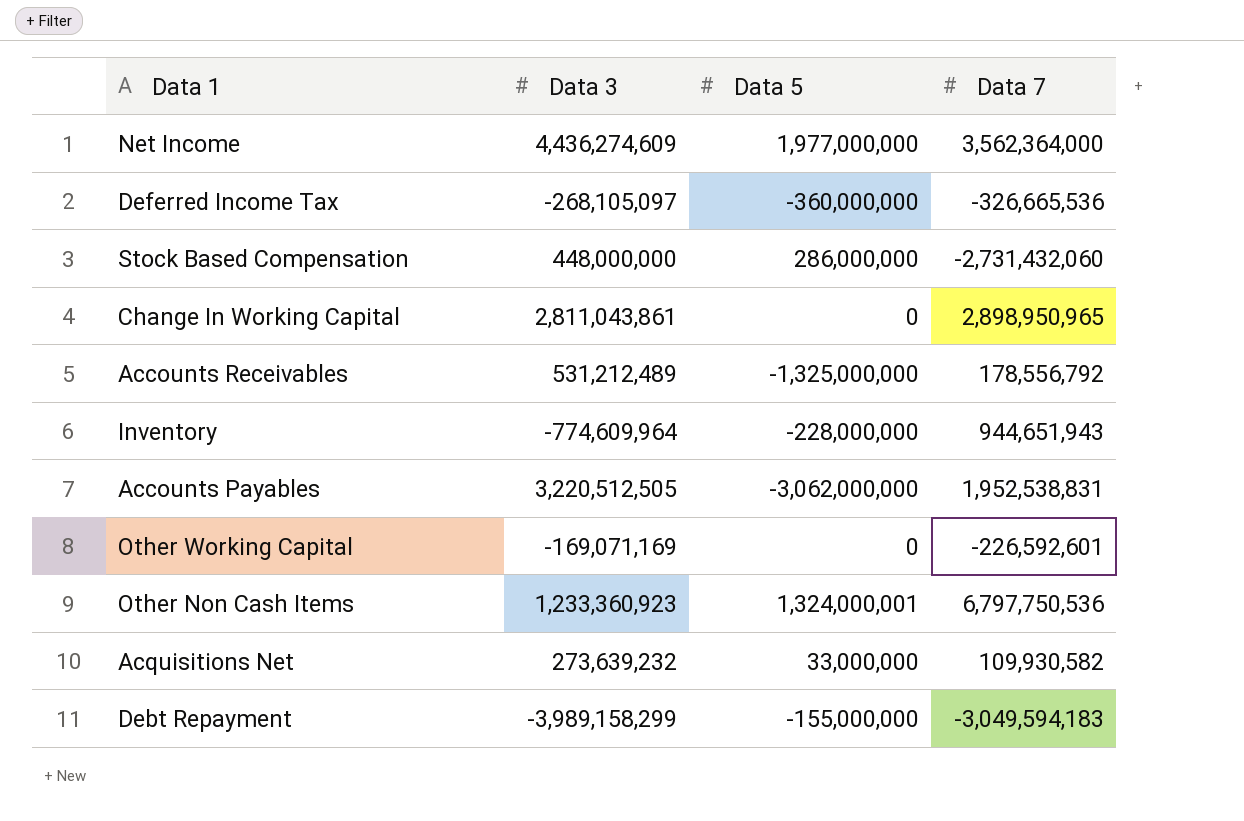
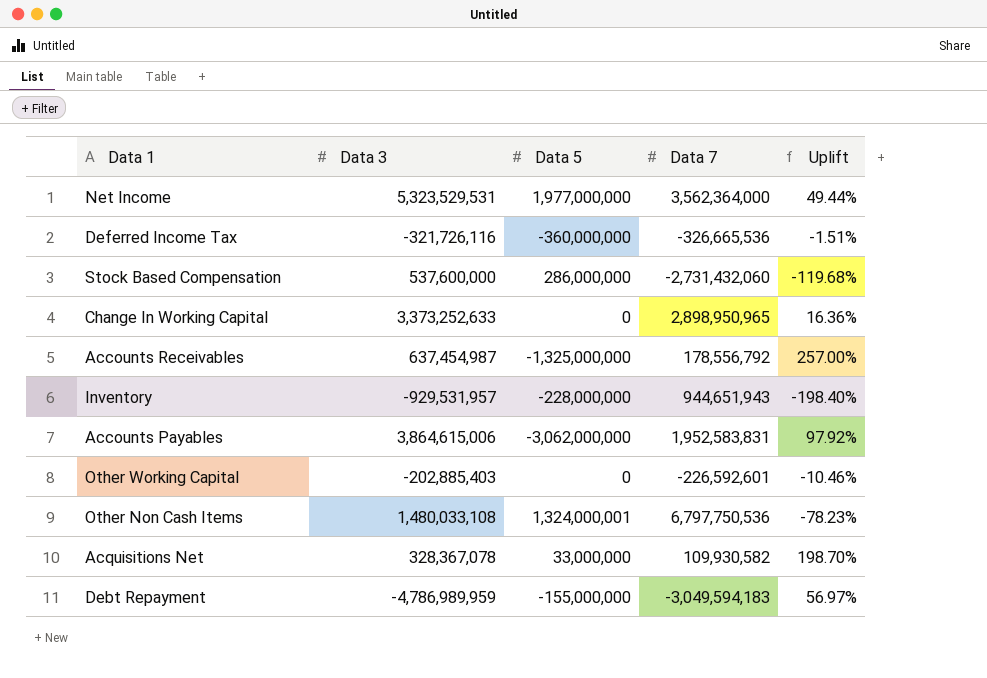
column Uplift | formula: none -> ([Data 3] - [Data 7]) / [Data 7]
Net Income | Data 3: 4,436,274,609 -> 5,323,529,531
Deferred Income Tax | Data 3: -268,105,097 -> -321,726,116
Stock Based Compensation | Data 3: 448,000,000 -> 537,600,000
Change In Working Capital | Data 3: 2,811,043,861 -> 3,373,252,633
Accounts Receivables | Data 3: 531,212,489 -> 637,454,987
Inventory | Data 3: -774,609,964 -> -929,531,957
Accounts Payables | Data 3: 3,220,512,505 -> 3,864,615,006
Accounts Payables | Data 7: 1,952,538,831 -> 1,952,583,831
Other Working Capital | Data 3: -169,071,169 -> -202,885,403
Other Non Cash Items | Data 3: 1,233,360,923 -> 1,480,033,108
Acquisitions Net | Data 3: 273,639,232 -> 328,367,078
Debt Repayment | Data 3: -3,989,158,299 -> -4,786,989,959

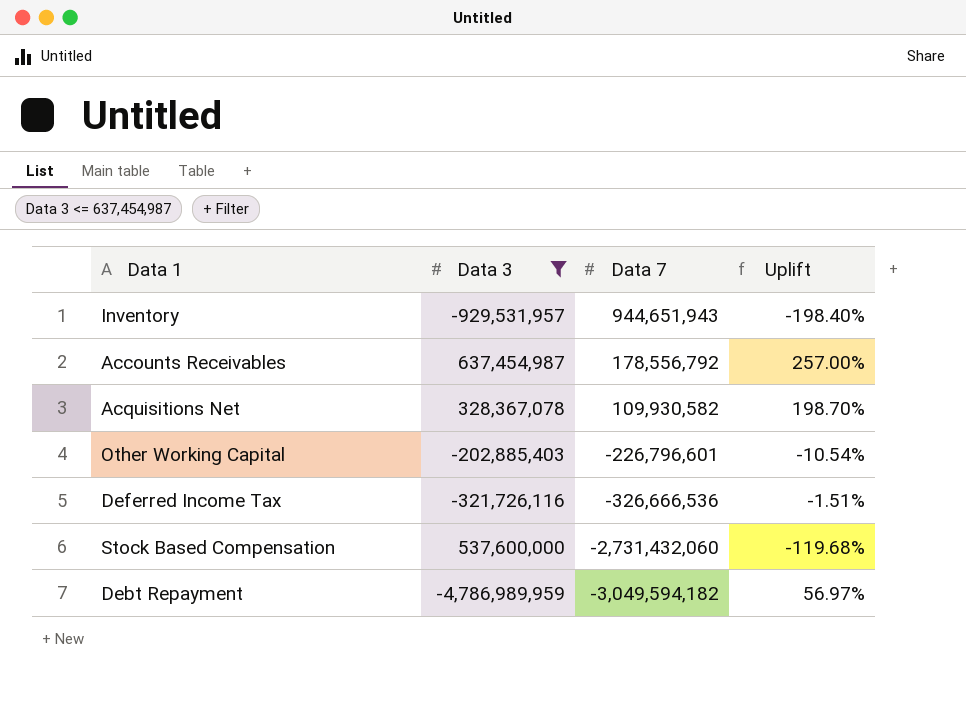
filter: none -> Data 3 <= 637,454,987
row order: none -> Data 7 descending
column Data 5 | position: 3 -> none
Other Working Capital | Data 7: -226,592,601 -> -226,796,601
Other Working Capital | Uplift: -10.46% -> -10.54%
Deferred Income Tax | Data 7: -326,665,536 -> -326,666,536
Debt Repayment | Data 7: -3,049,594,183 -> -3,049,594,182

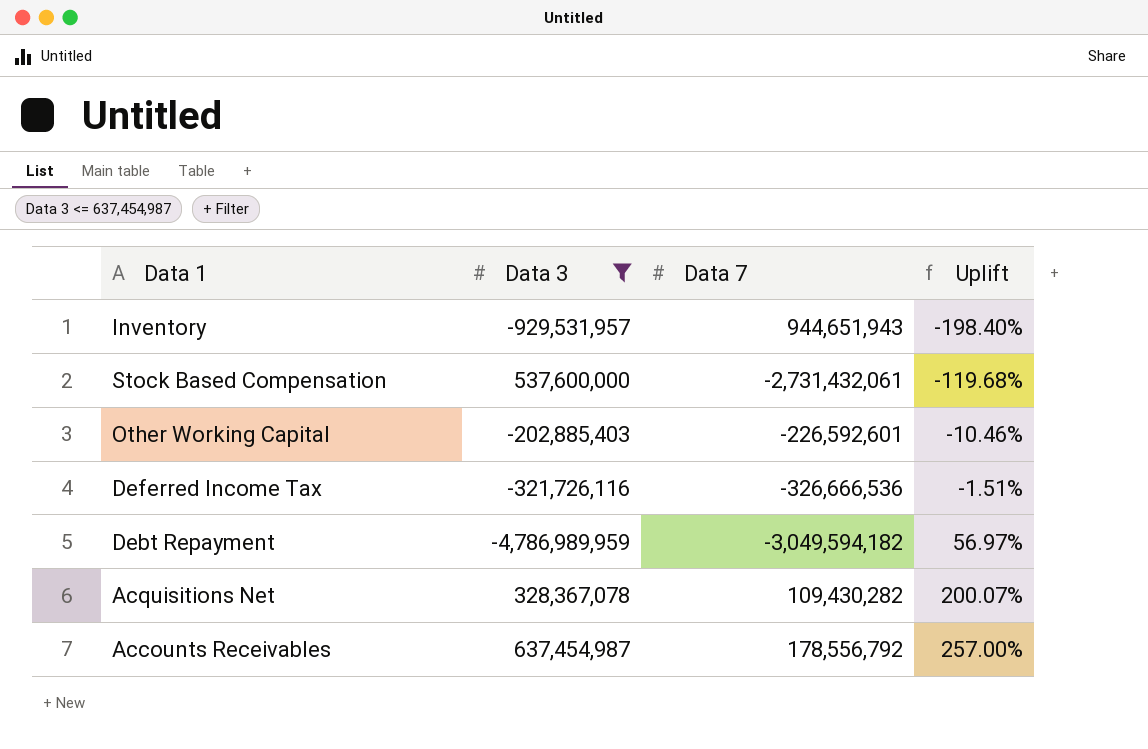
row order: Data 7 descending -> Uplift ascending
Stock Based Compensation | Data 7: -2,731,432,060 -> -2,731,432,061
Other Working Capital | Data 7: -226,796,601 -> -226,592,601
Other Working Capital | Uplift: -10.54% -> -10.46%
Acquisitions Net | Data 7: 109,930,582 -> 109,430,282
Acquisitions Net | Uplift: 198.70% -> 200.07%

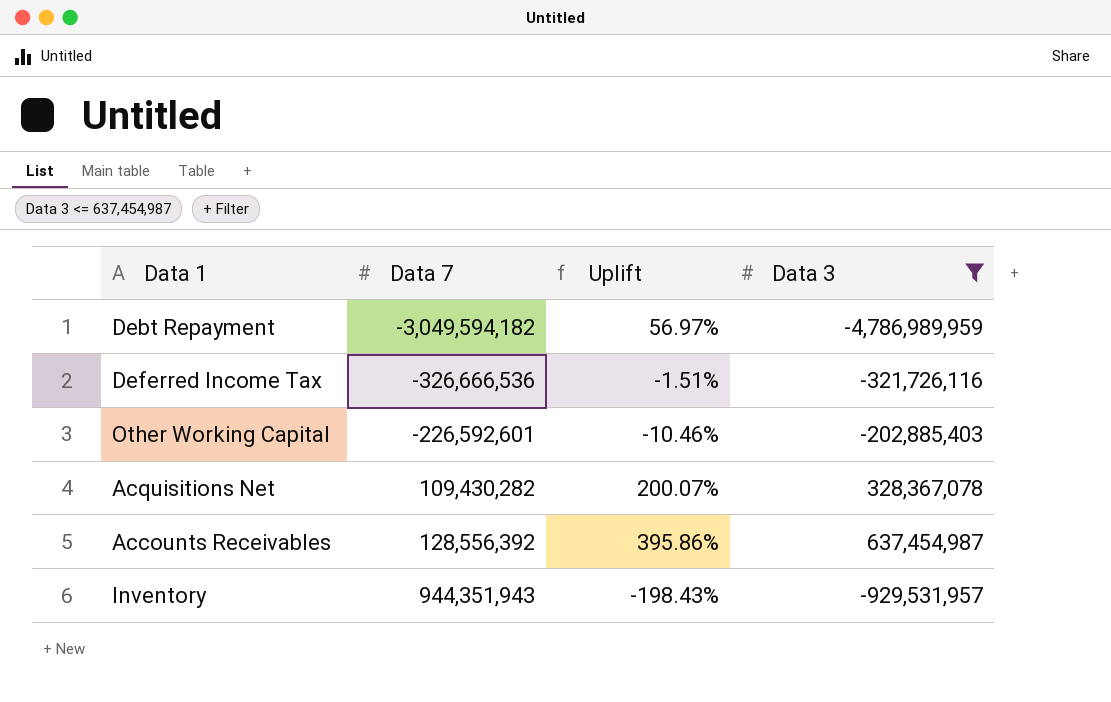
row order: Uplift ascending -> Data 7 ascending
column Data 3 | position: 2 -> 4
row Stock Based Compensation: 537,600,000 | -2,731,432,061 | -119.68% -> none
Accounts Receivables | Data 7: 178,556,792 -> 128,556,392
Accounts Receivables | Uplift: 257.00% -> 395.86%
Inventory | Data 7: 944,651,943 -> 944,351,943
Inventory | Uplift: -198.40% -> -198.43%

